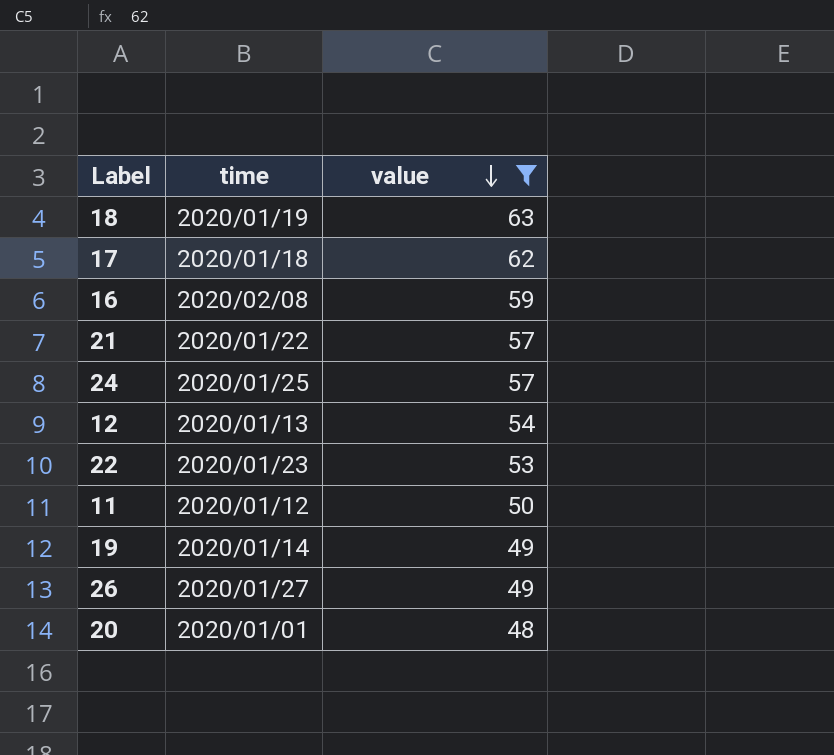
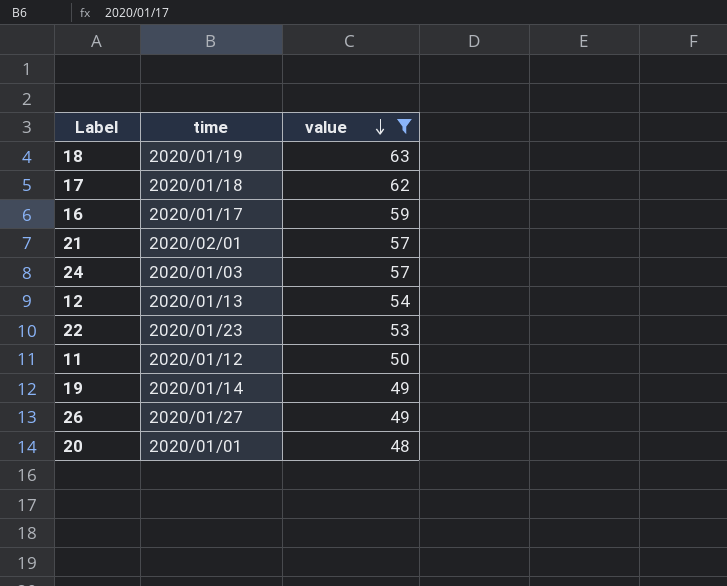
16 | time: 2020/02/08 -> 2020/01/17
21 | time: 2020/01/22 -> 2020/02/01
24 | time: 2020/01/25 -> 2020/01/03

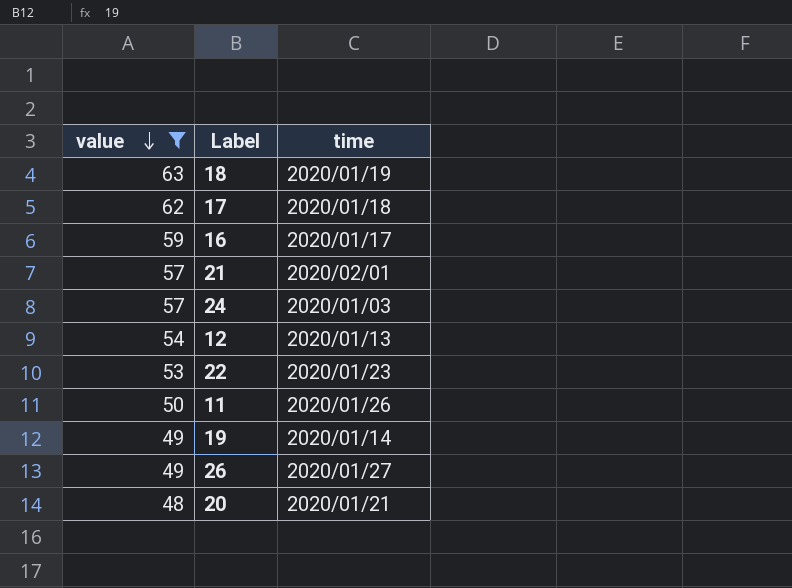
column value | position: 3 -> 1
11 | time: 2020/01/12 -> 2020/01/26
20 | time: 2020/01/01 -> 2020/01/21

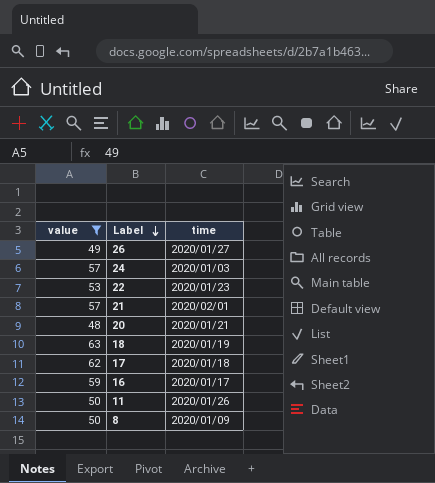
row order: value descending -> Label descending
row 12: 54 | 2020/01/13 -> none
row 19: 49 | 2020/01/14 -> none
row 8: none -> 50 | 2020/01/09

